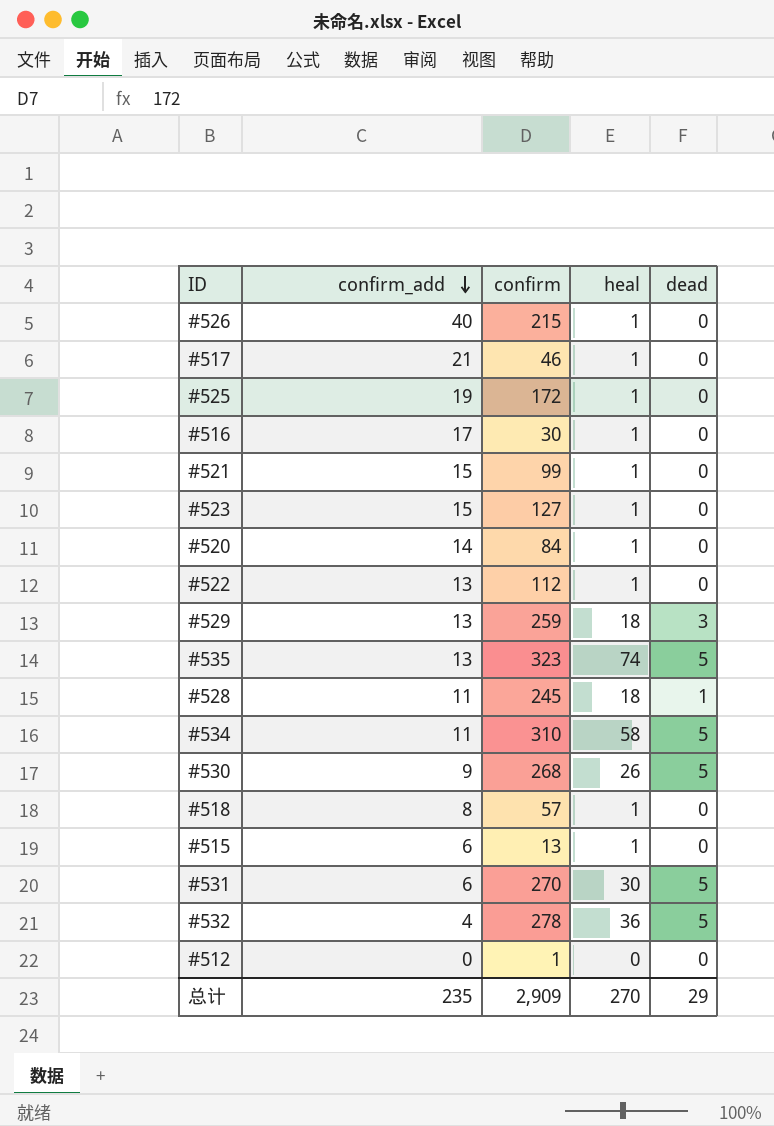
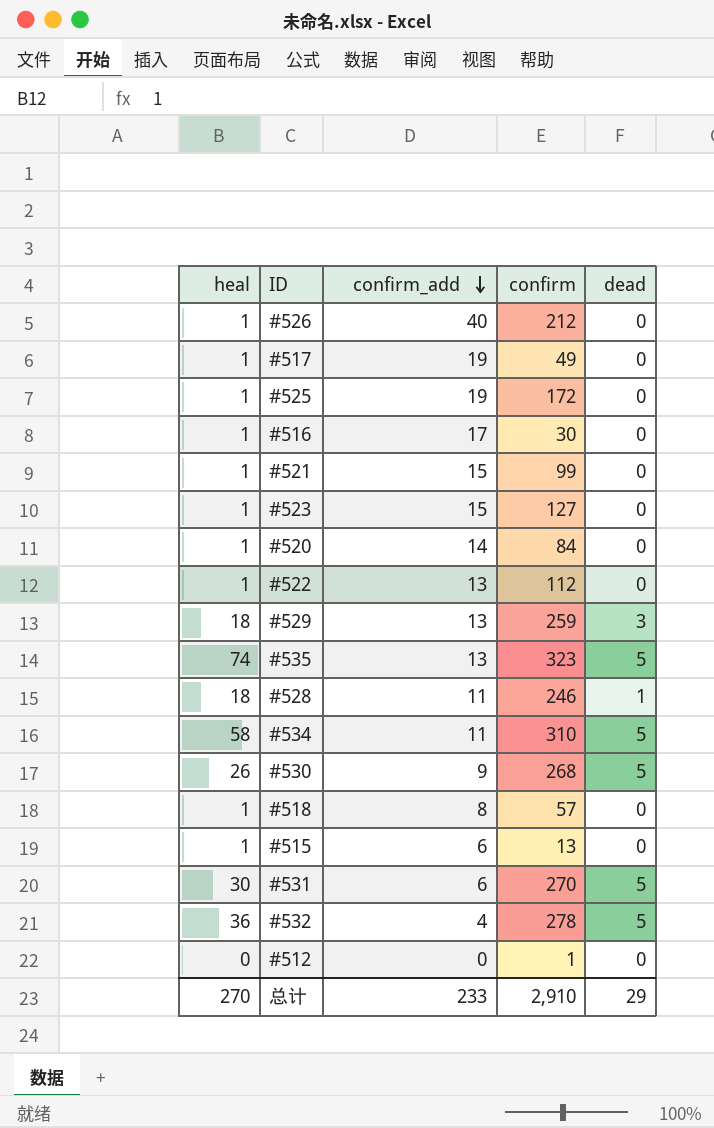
column heal | position: 4 -> 1
#526 | confirm: 215 -> 212
#517 | confirm_add: 21 -> 19
#517 | confirm: 46 -> 49
#528 | confirm: 245 -> 246
总计 | confirm_add: 235 -> 233
总计 | confirm: 2,909 -> 2,910

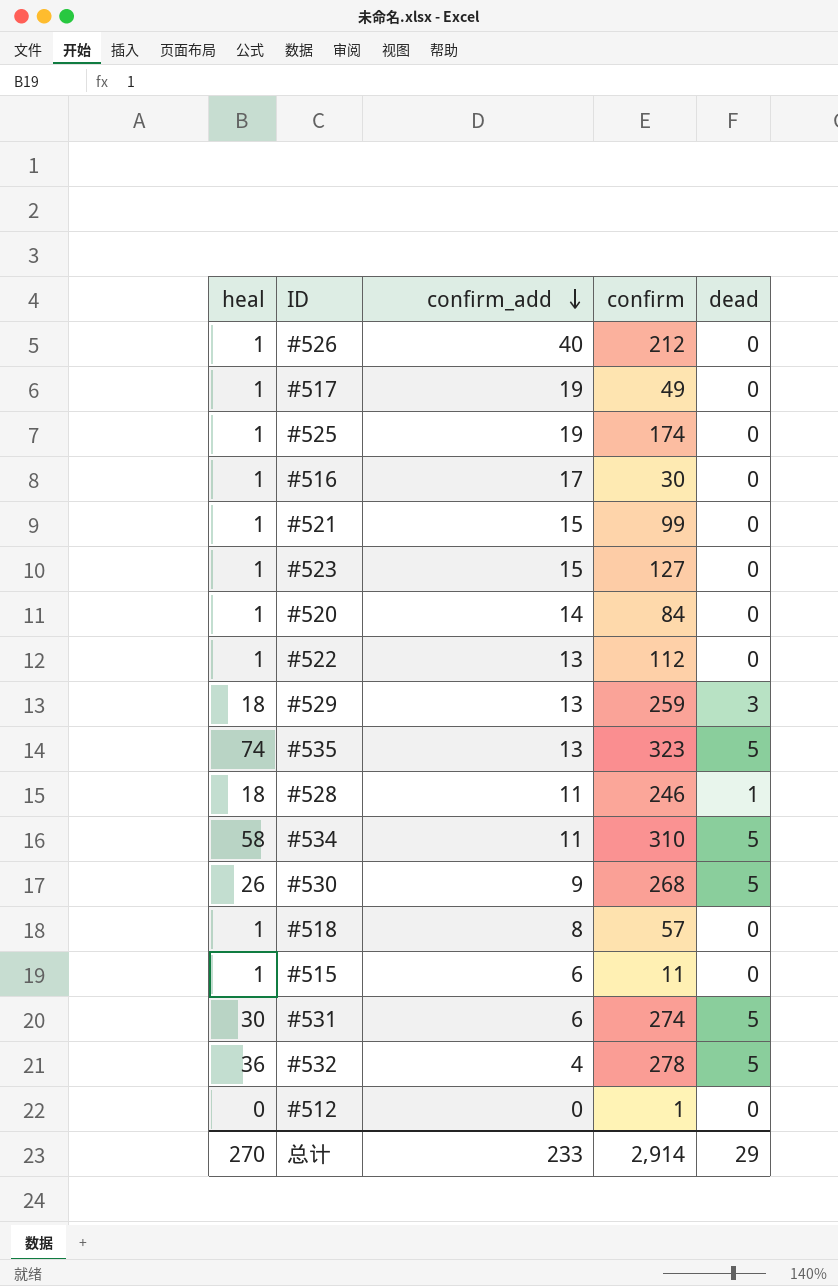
#525 | confirm: 172 -> 174
#515 | confirm: 13 -> 11
#531 | confirm: 270 -> 274
总计 | confirm: 2,910 -> 2,914

